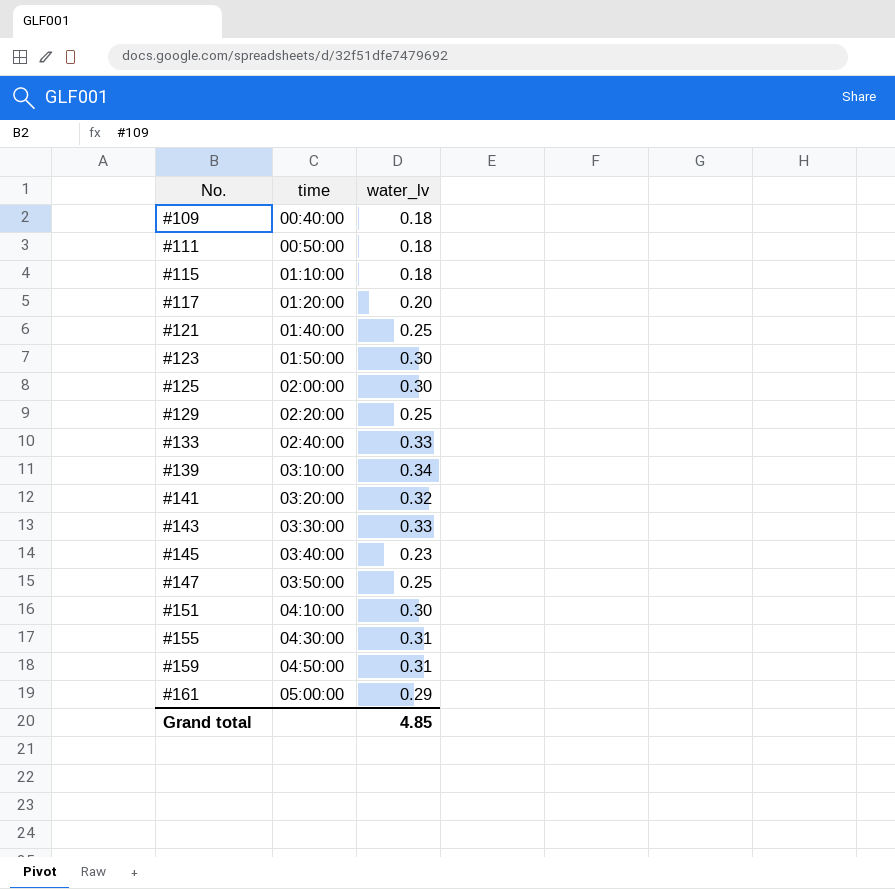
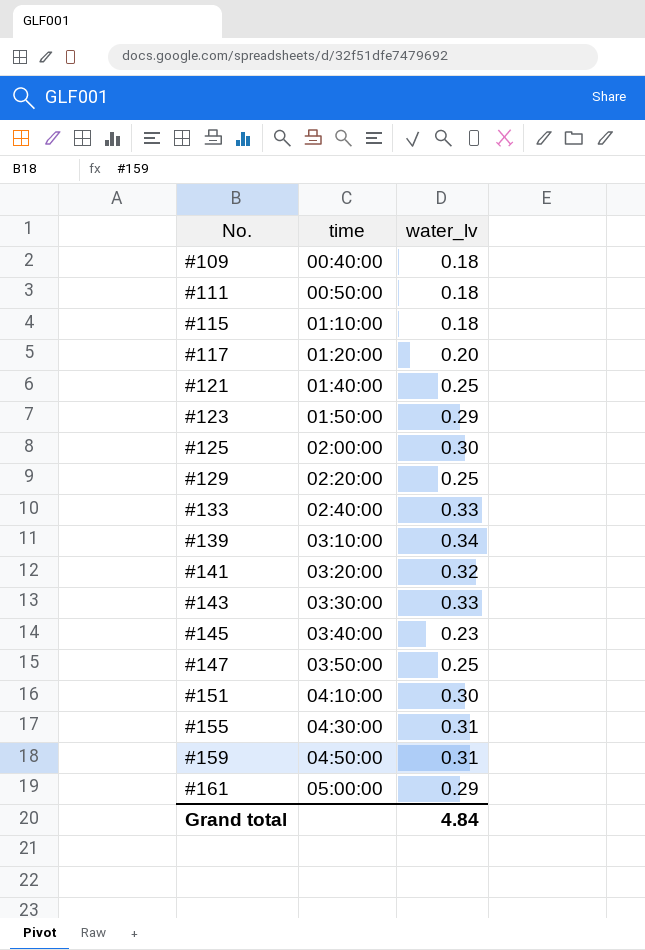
#123 | water_lv: 0.30 -> 0.29
Grand total | water_lv: 4.85 -> 4.84

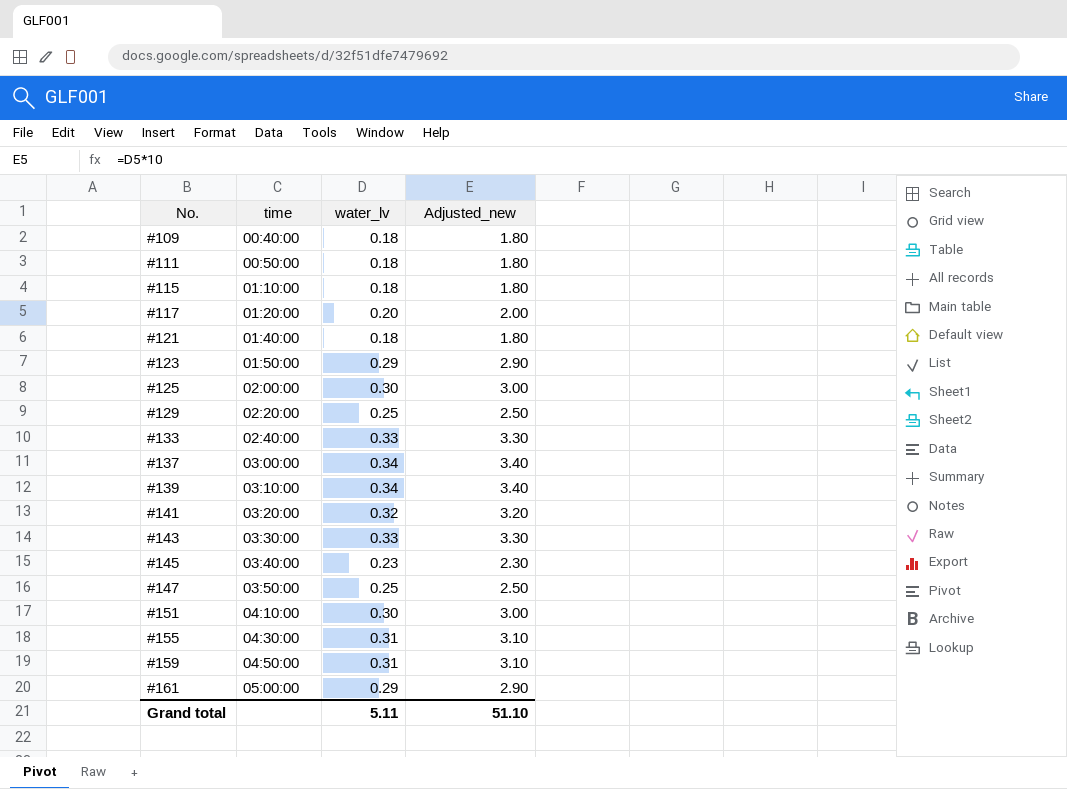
column Adjusted_new | formula: none -> [water_lv] * 10
#121 | water_lv: 0.25 -> 0.18
row #137: none -> 03:00:00 | 0.34 | 3.40
Grand total | water_lv: 4.84 -> 5.11

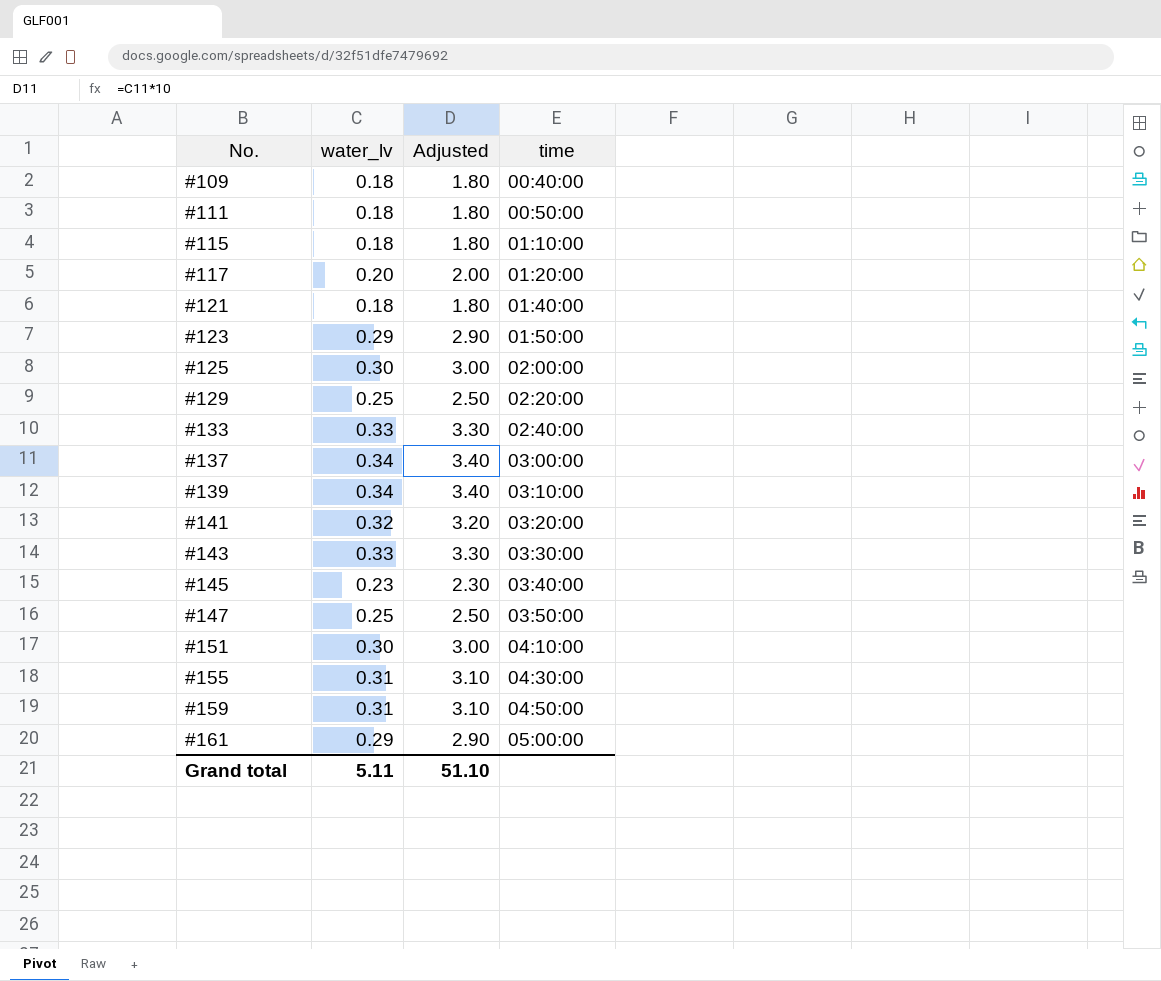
column name: Adjusted_new -> Adjusted
column time | position: 2 -> 4

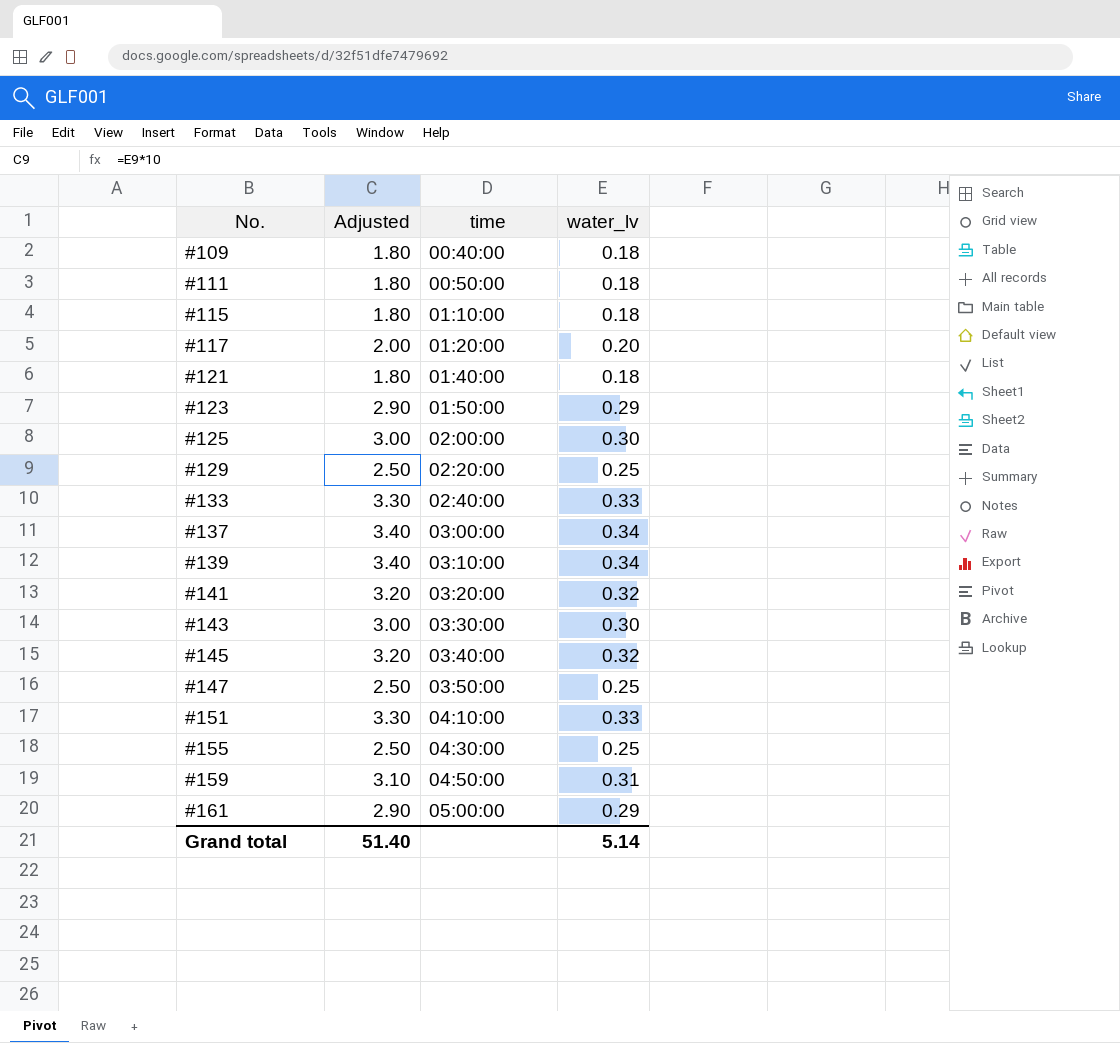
column water_lv | position: 2 -> 4
#143 | Adjusted: 3.30 -> 3.00
#143 | water_lv: 0.33 -> 0.30
#145 | Adjusted: 2.30 -> 3.20
#145 | water_lv: 0.23 -> 0.32
#151 | Adjusted: 3.00 -> 3.30
#151 | water_lv: 0.30 -> 0.33
#155 | Adjusted: 3.10 -> 2.50
#155 | water_lv: 0.31 -> 0.25
Grand total | Adjusted: 51.10 -> 51.40
Grand total | water_lv: 5.11 -> 5.14

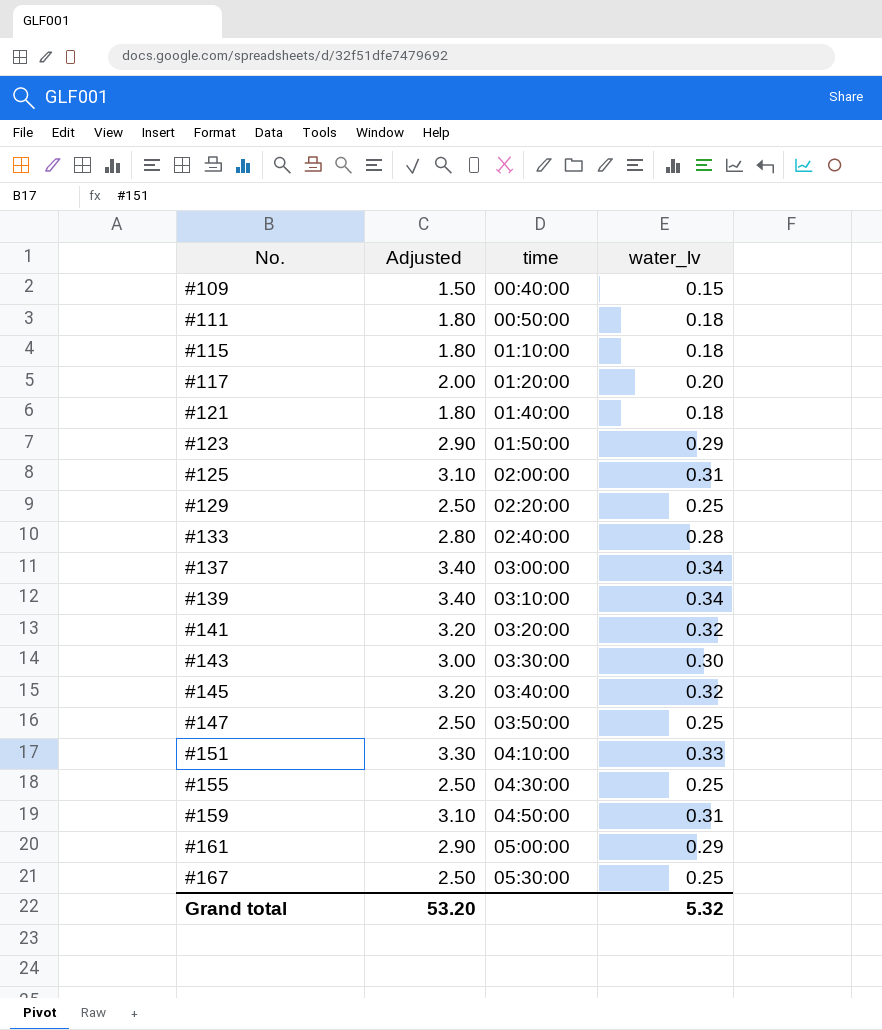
#109 | Adjusted: 1.80 -> 1.50
#109 | water_lv: 0.18 -> 0.15
#125 | Adjusted: 3.00 -> 3.10
#125 | water_lv: 0.30 -> 0.31
#133 | Adjusted: 3.30 -> 2.80
#133 | water_lv: 0.33 -> 0.28
row #167: none -> 2.50 | 05:30:00 | 0.25
Grand total | Adjusted: 51.40 -> 53.20
Grand total | water_lv: 5.14 -> 5.32

